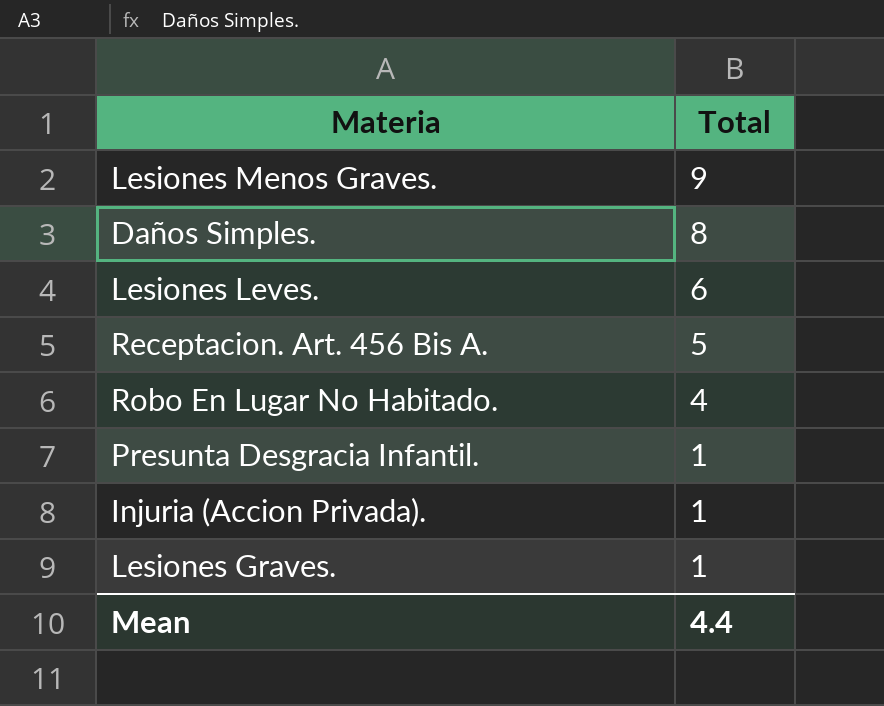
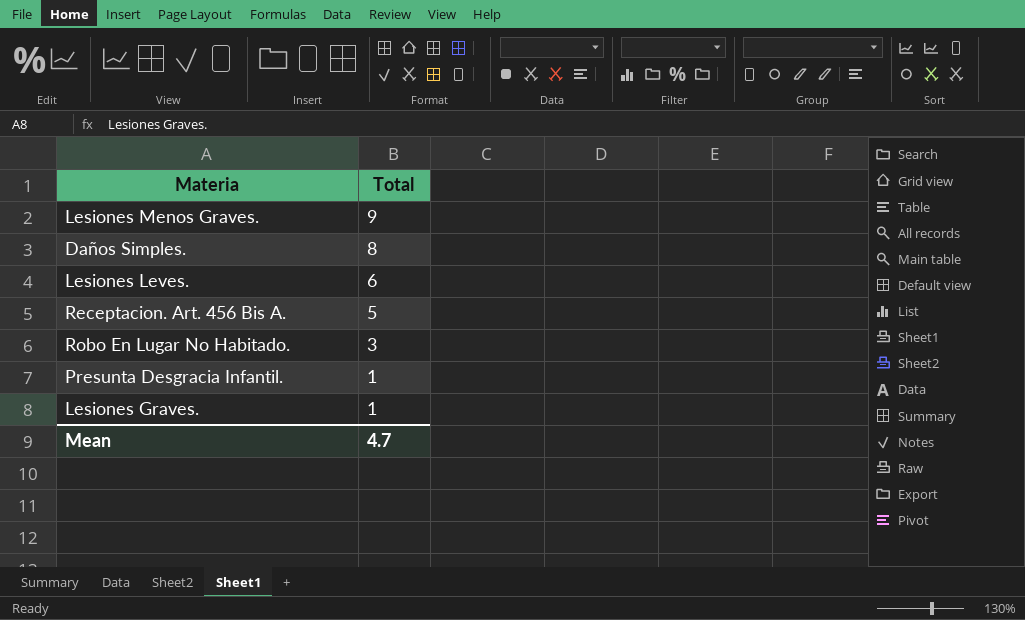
row Injuria (Accion Privada).: 1 -> none
Robo En Lugar No Habitado. | Total: 4 -> 3
Mean | Total: 4.4 -> 4.7

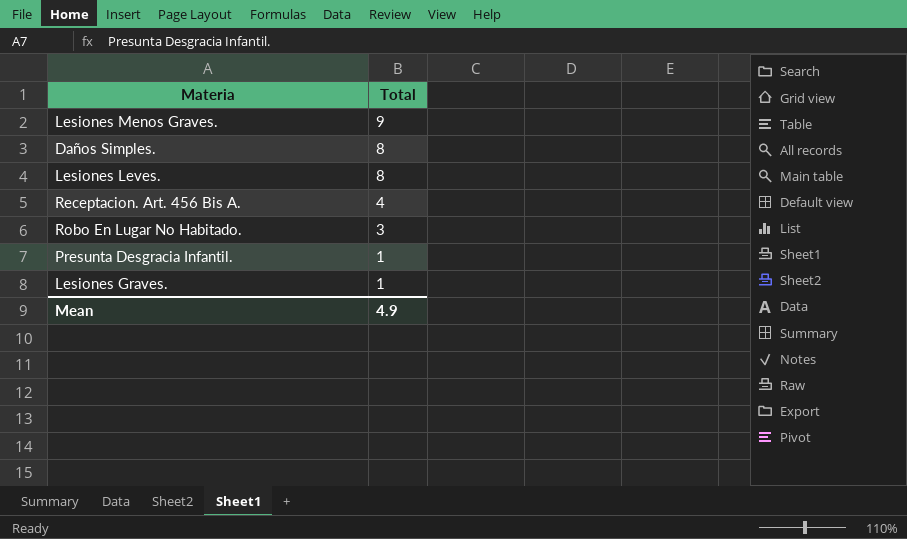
Lesiones Leves. | Total: 6 -> 8
Receptacion. Art. 456 Bis A. | Total: 5 -> 4
Mean | Total: 4.7 -> 4.9

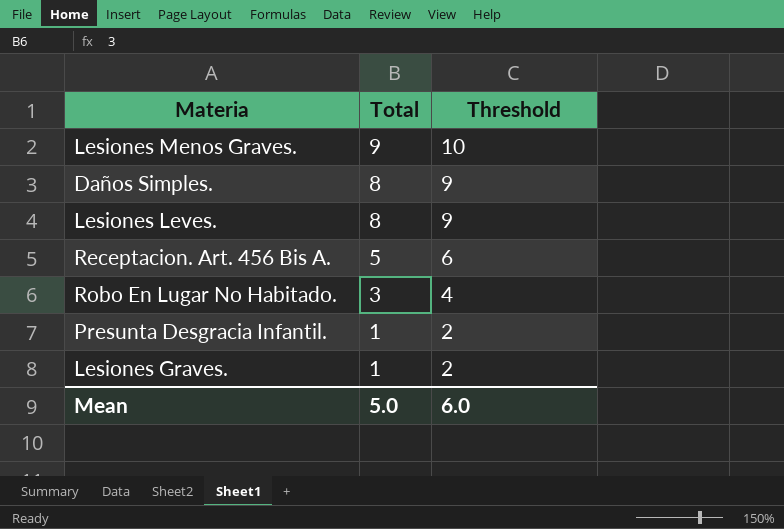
column Threshold | formula: none -> [Total] + 1
Receptacion. Art. 456 Bis A. | Total: 4 -> 5
Mean | Total: 4.9 -> 5.0

